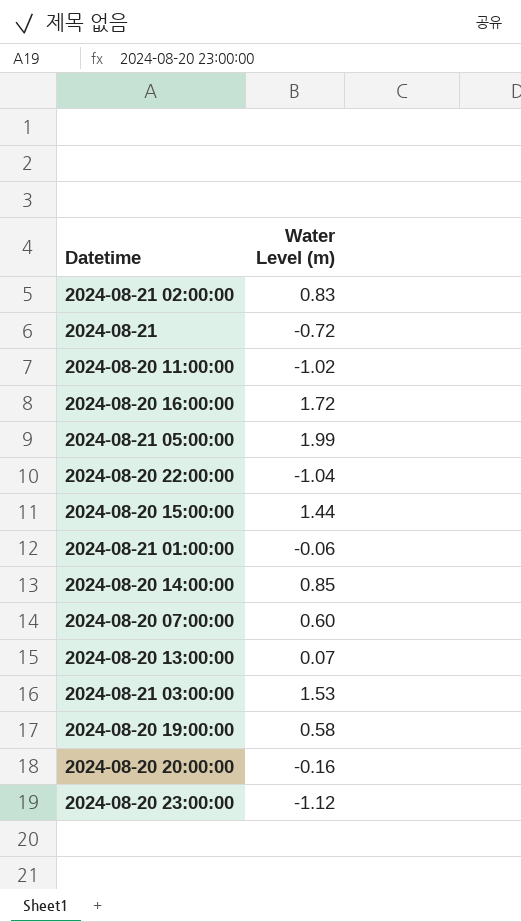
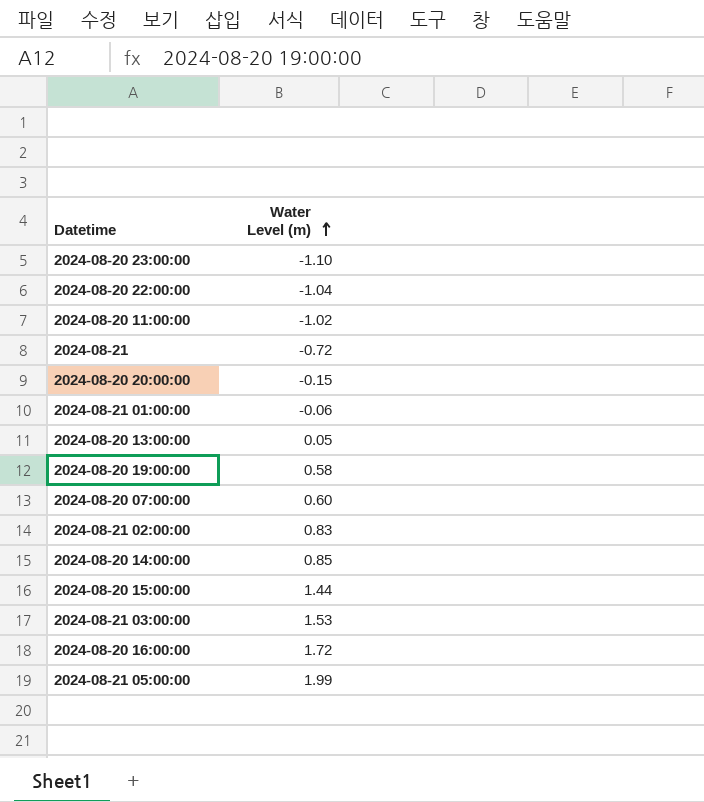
row order: none -> Water Level (m) ascending
2024-08-20 23:00:00 | Water Level (m): -1.12 -> -1.10
2024-08-20 20:00:00 | Water Level (m): -0.16 -> -0.15
2024-08-20 13:00:00 | Water Level (m): 0.07 -> 0.05

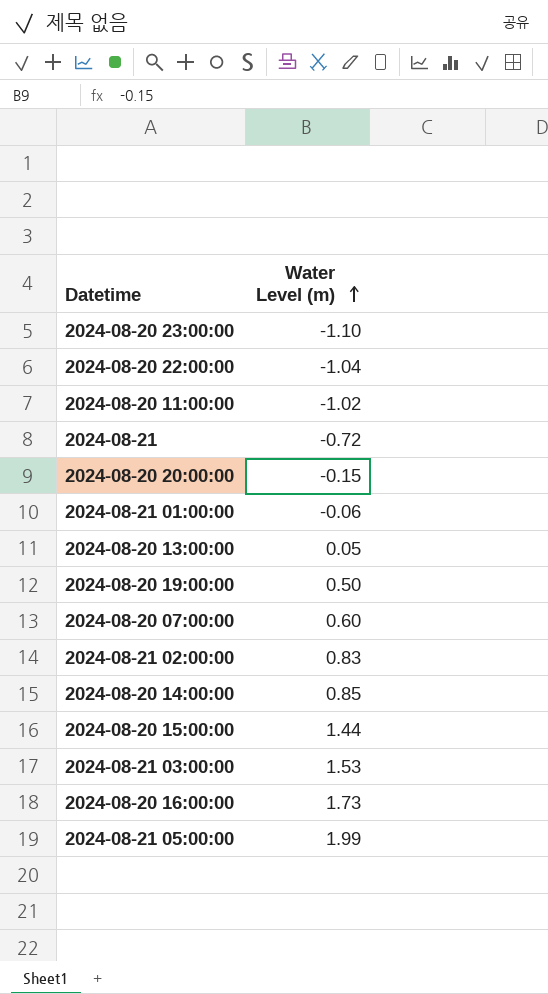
2024-08-20 19:00:00 | Water Level (m): 0.58 -> 0.50
2024-08-20 16:00:00 | Water Level (m): 1.72 -> 1.73

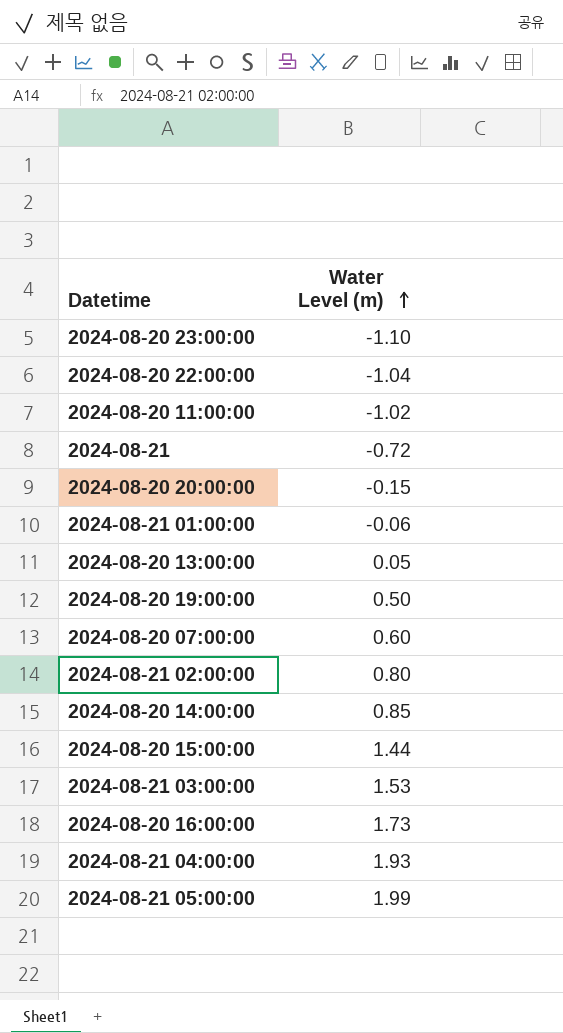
2024-08-21 02:00:00 | Water Level (m): 0.83 -> 0.80
row 2024-08-21 04:00:00: none -> 1.93

